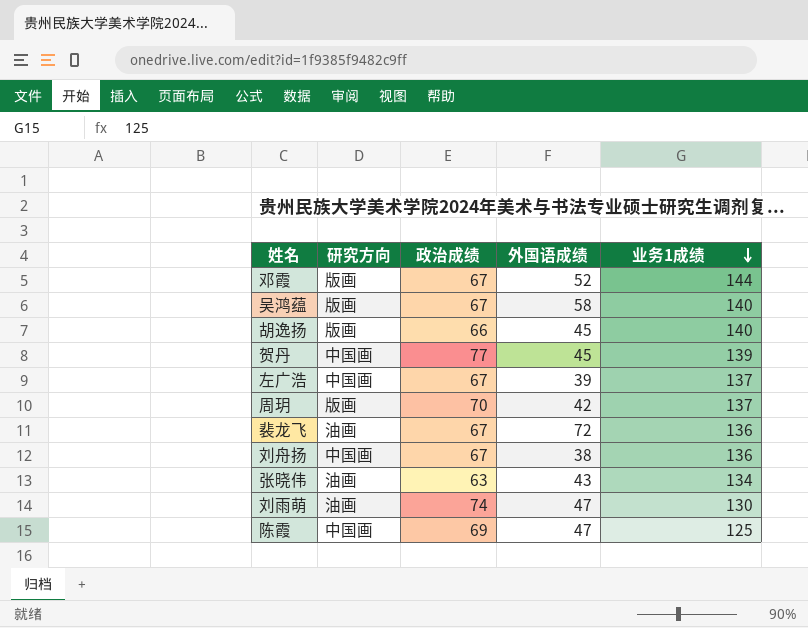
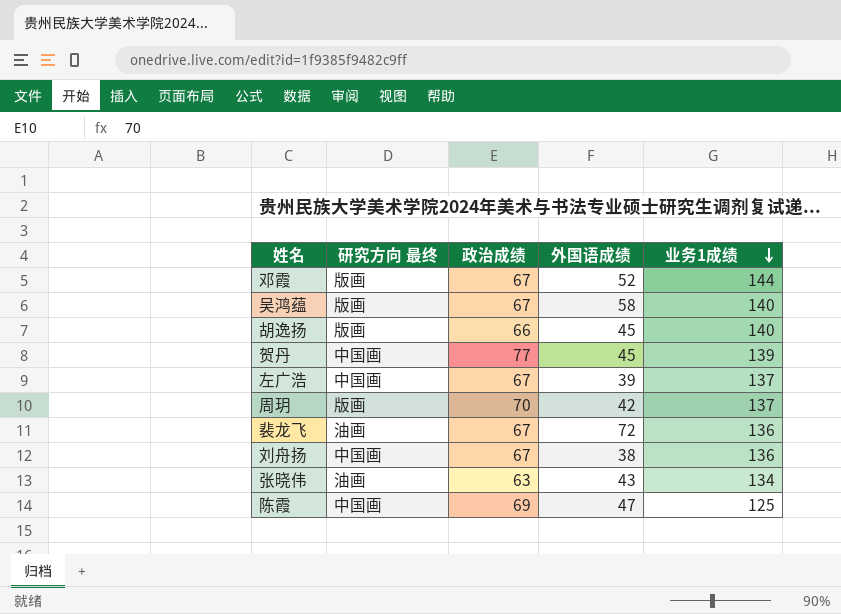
column name: 研究方向 -> 研究方向 最终
row 刘雨萌: 油画 | 74 | 47 | 130 -> none

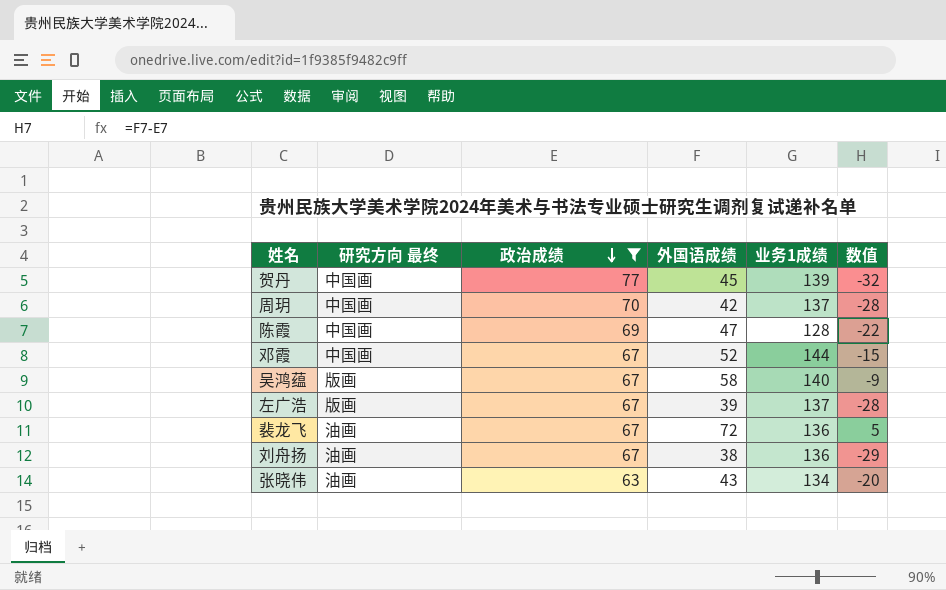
filter: none -> 政治成绩 != 66
row order: 业务1成绩 descending -> 政治成绩 descending
column 数值 | formula: none -> [外国语成绩] - [政治成绩]
周玥 | 研究方向 最终: 版画 -> 中国画
陈霞 | 业务1成绩: 125 -> 128
邓霞 | 研究方向 最终: 版画 -> 中国画
左广浩 | 研究方向 最终: 中国画 -> 版画
刘舟扬 | 研究方向 最终: 中国画 -> 油画

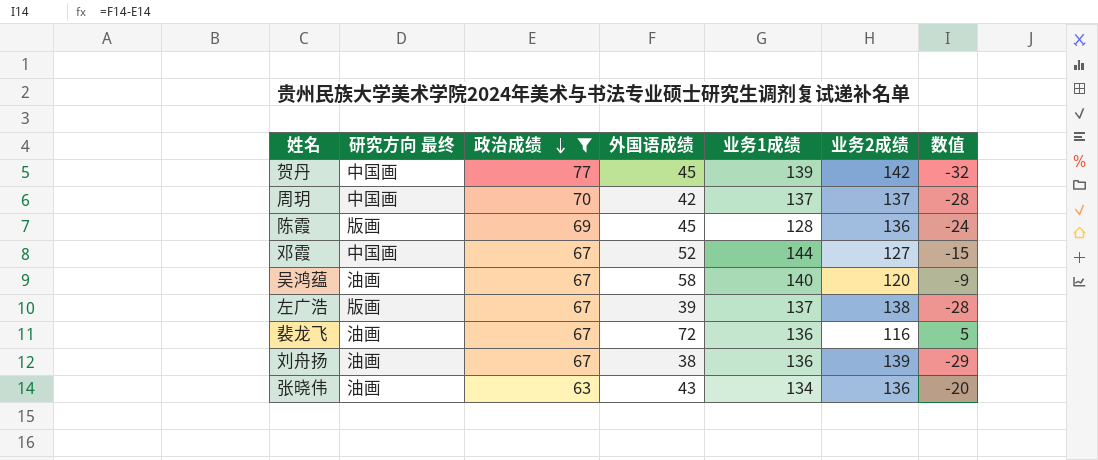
column 业务2成绩 | position: none -> 6
陈霞 | 研究方向 最终: 中国画 -> 版画
陈霞 | 外国语成绩: 47 -> 45
陈霞 | 数值: -22 -> -24
吴鸿蕴 | 研究方向 最终: 版画 -> 油画

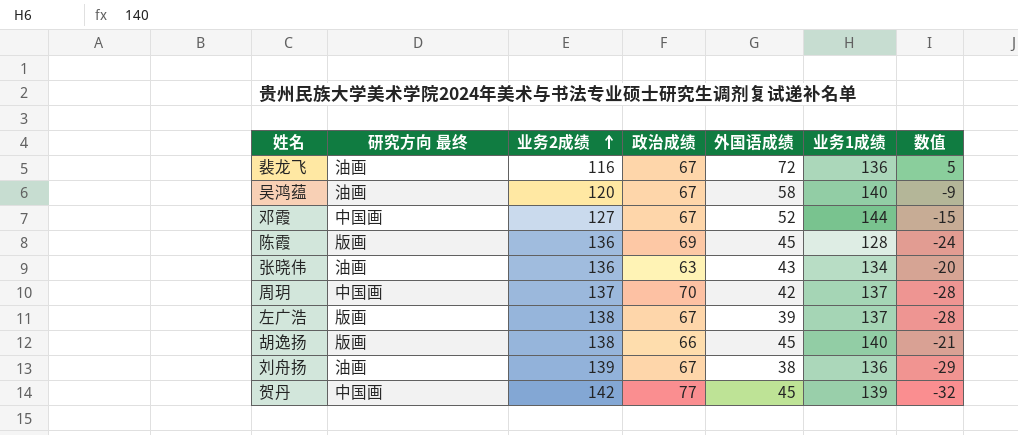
filter: 政治成绩 != 66 -> none
row order: 政治成绩 descending -> 业务2成绩 ascending
column 业务2成绩 | position: 6 -> 3

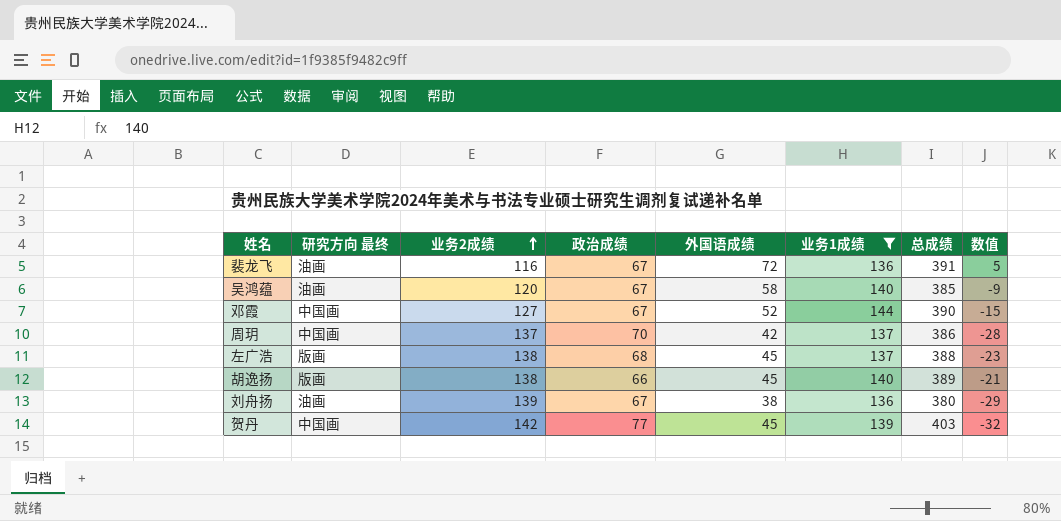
filter: none -> 业务1成绩 >= 136
column 总成绩 | formula: none -> [业务2成绩] + [政治成绩] + [外国语成绩] + [业务1成绩]
左广浩 | 政治成绩: 67 -> 68
左广浩 | 外国语成绩: 39 -> 45
左广浩 | 数值: -28 -> -23

